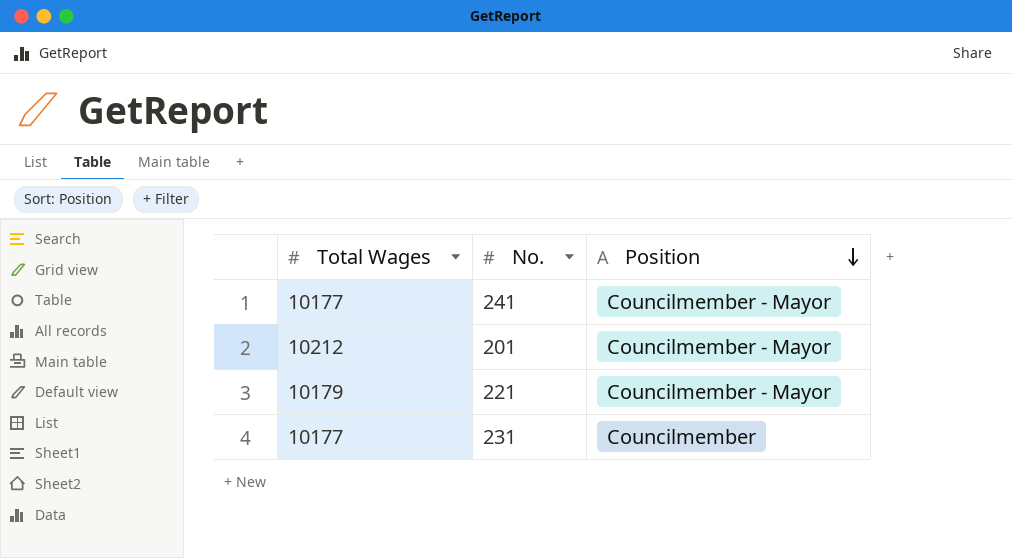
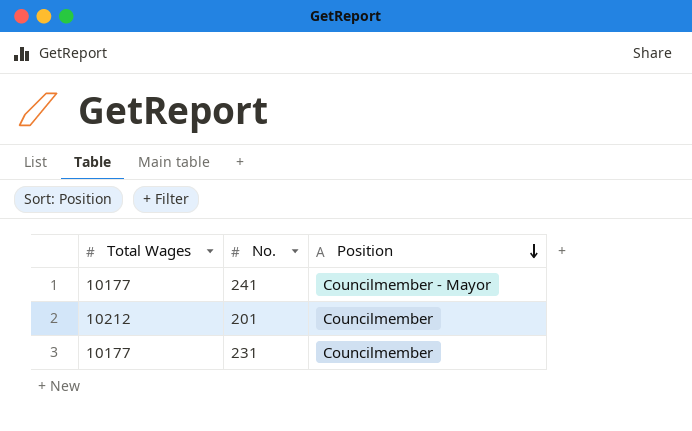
row 221: 10179 | Councilmember - Mayor -> none
201 | Position: Councilmember - Mayor -> Councilmember

